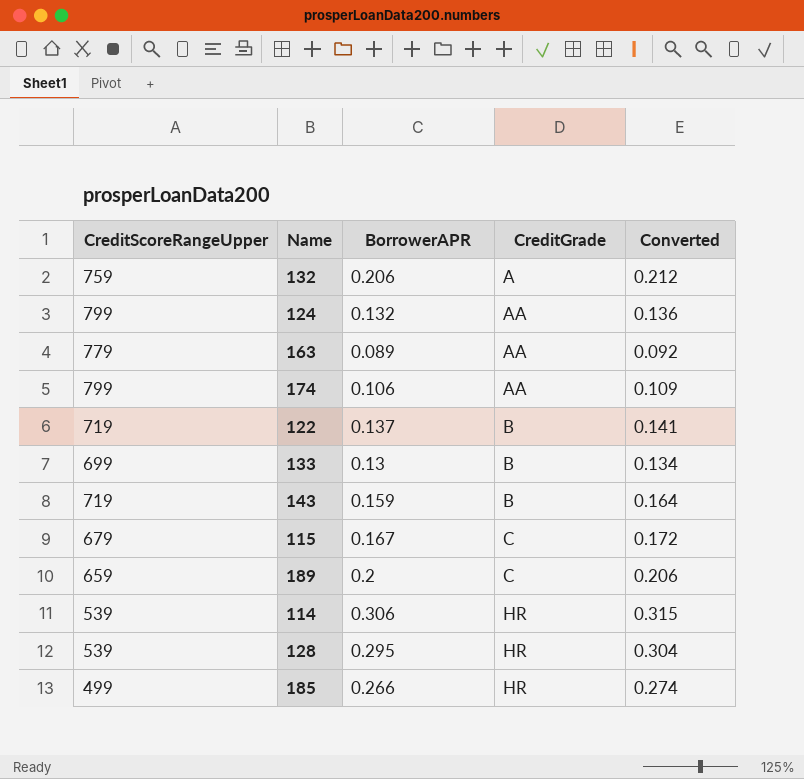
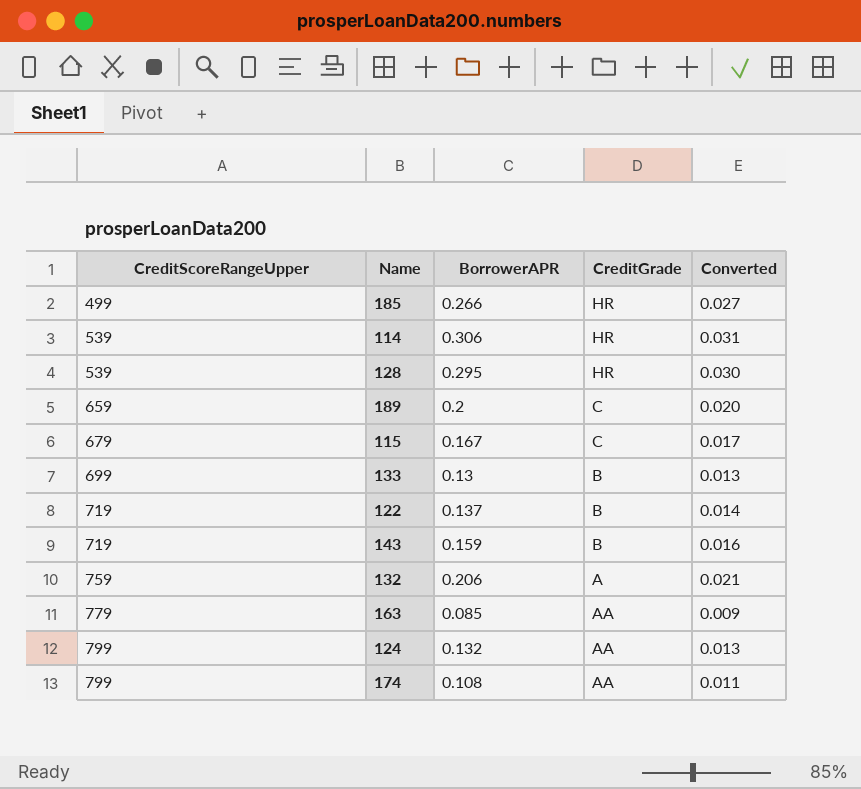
row order: CreditGrade ascending -> CreditScoreRangeUpper ascending
column Converted | formula: [BorrowerAPR] * 1.03 -> [BorrowerAPR] * 0.1
163 | BorrowerAPR: 0.089 -> 0.085
174 | BorrowerAPR: 0.106 -> 0.108

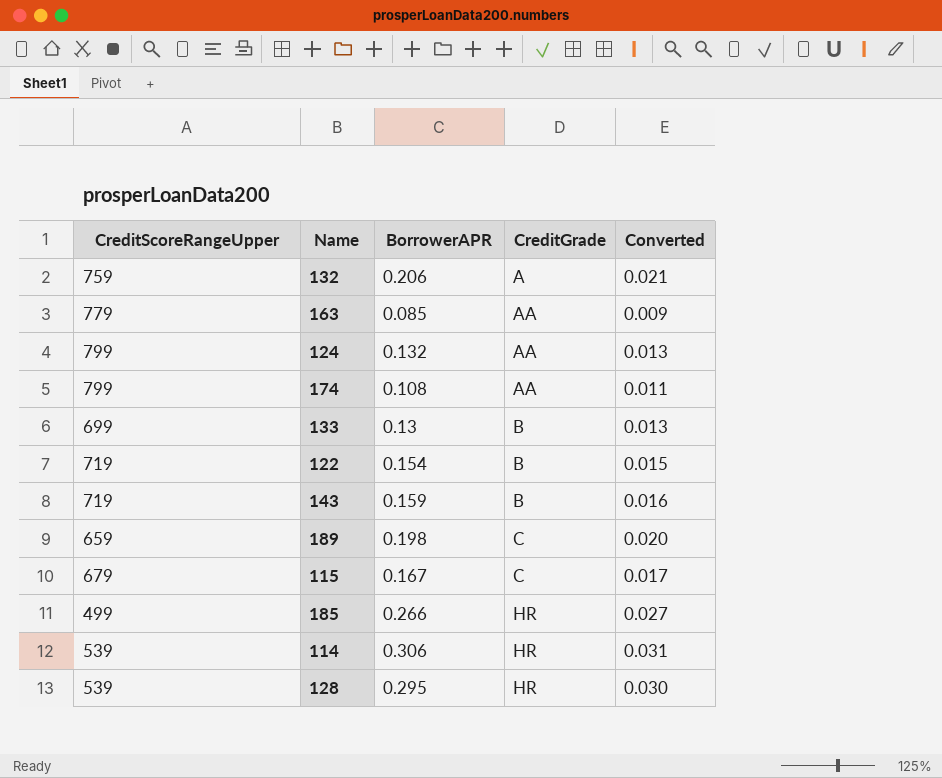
row order: CreditScoreRangeUpper ascending -> CreditGrade ascending
122 | BorrowerAPR: 0.137 -> 0.154
122 | Converted: 0.014 -> 0.015
189 | BorrowerAPR: 0.2 -> 0.198

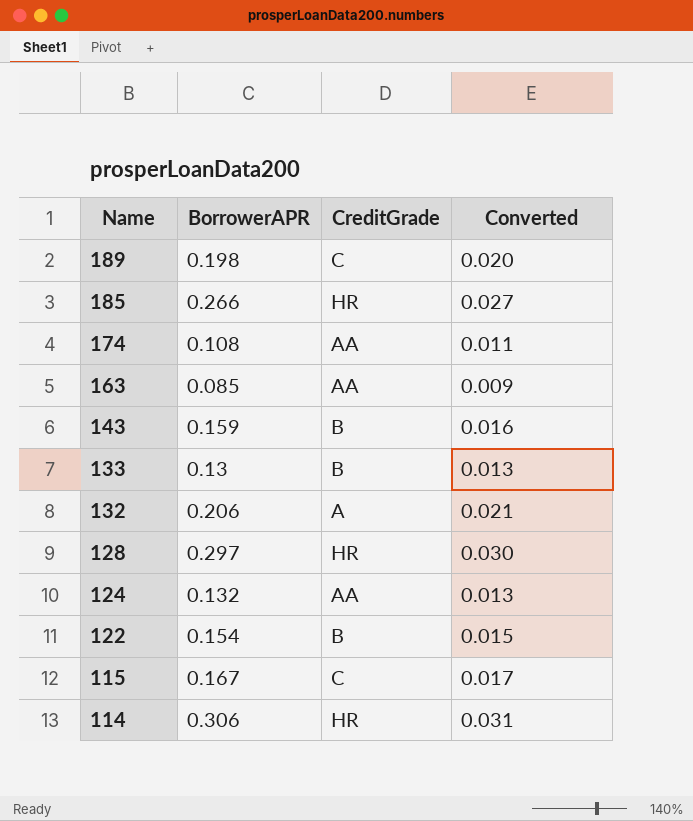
row order: CreditGrade ascending -> Name descending
column CreditScoreRangeUpper | position: 1 -> none
128 | BorrowerAPR: 0.295 -> 0.297

